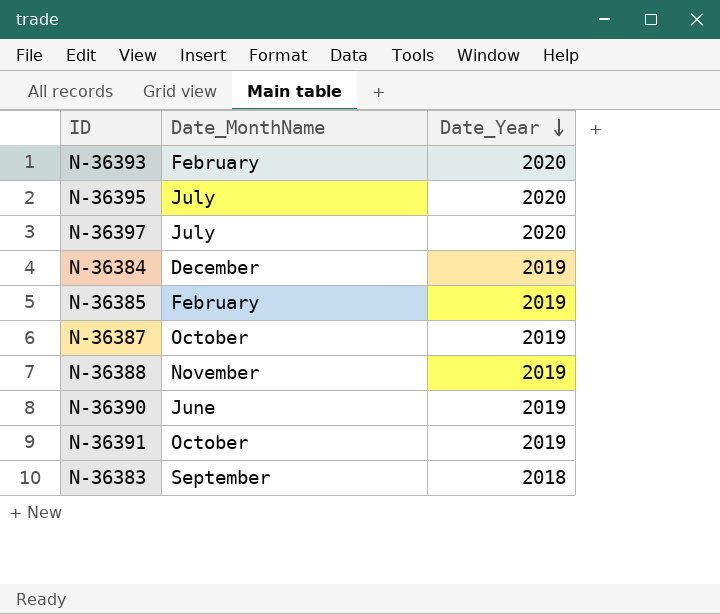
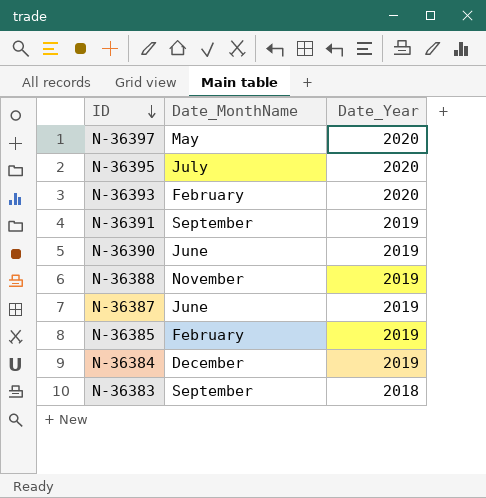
row order: Date_Year descending -> ID descending
N-36397 | Date_MonthName: July -> May
N-36391 | Date_MonthName: October -> September
N-36387 | Date_MonthName: October -> June

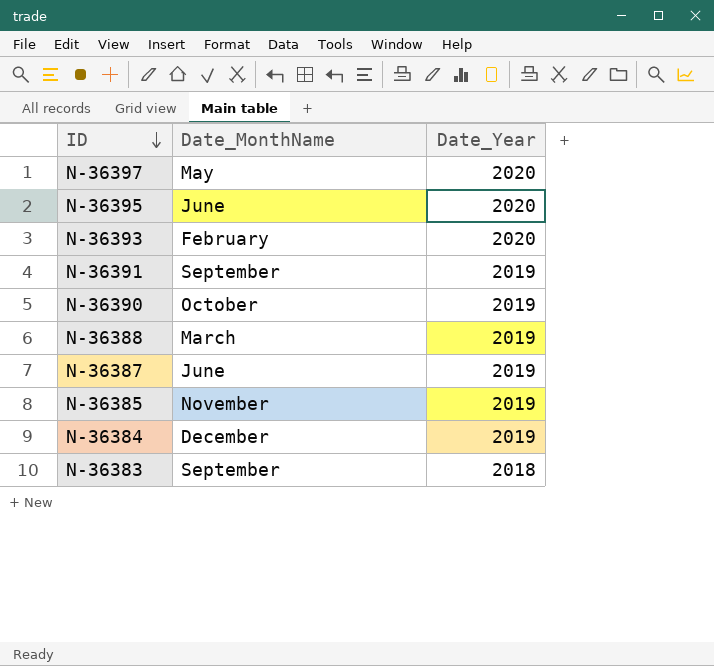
N-36395 | Date_MonthName: July -> June
N-36390 | Date_MonthName: June -> October
N-36388 | Date_MonthName: November -> March
N-36385 | Date_MonthName: February -> November

